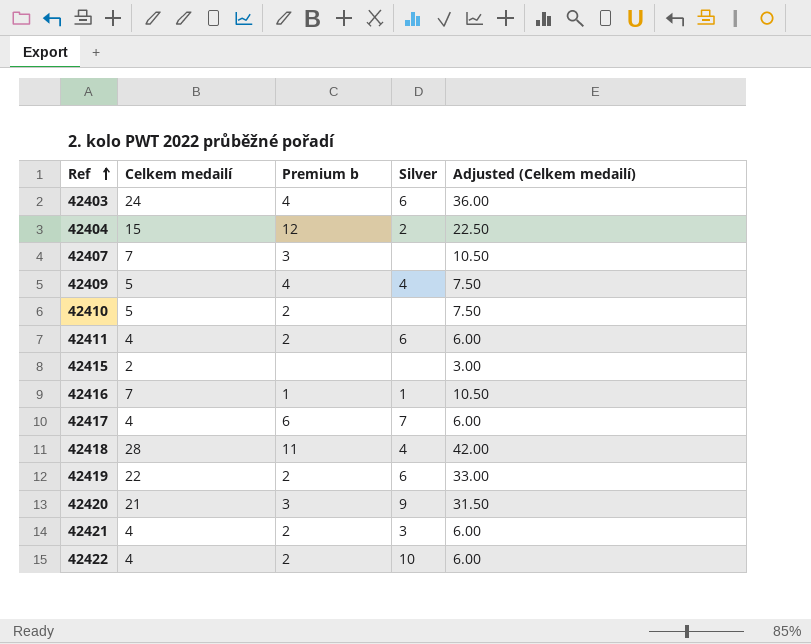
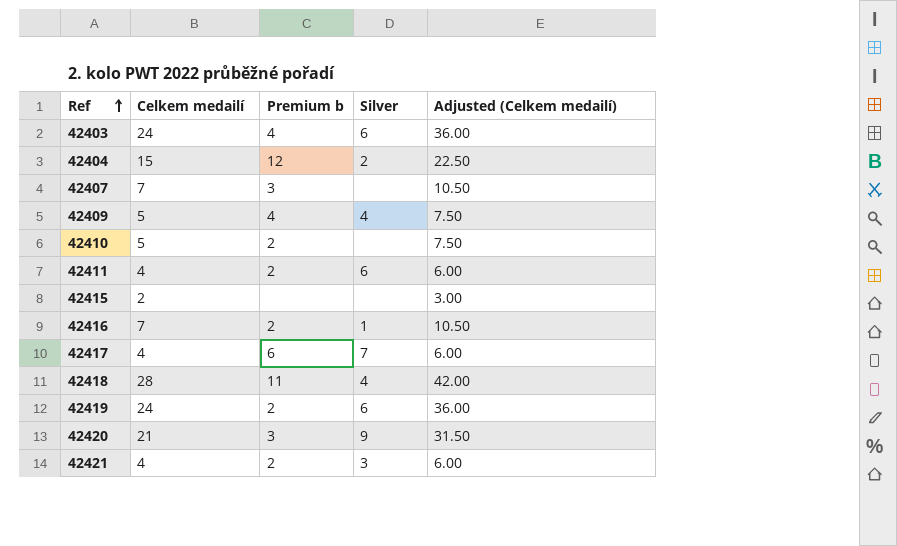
row 42422: 4 | 2 | 10 | 6.00 -> none
42416 | Premium b: 1 -> 2
42419 | Celkem medailí: 22 -> 24
42419 | Adjusted (Celkem medailí): 33.00 -> 36.00

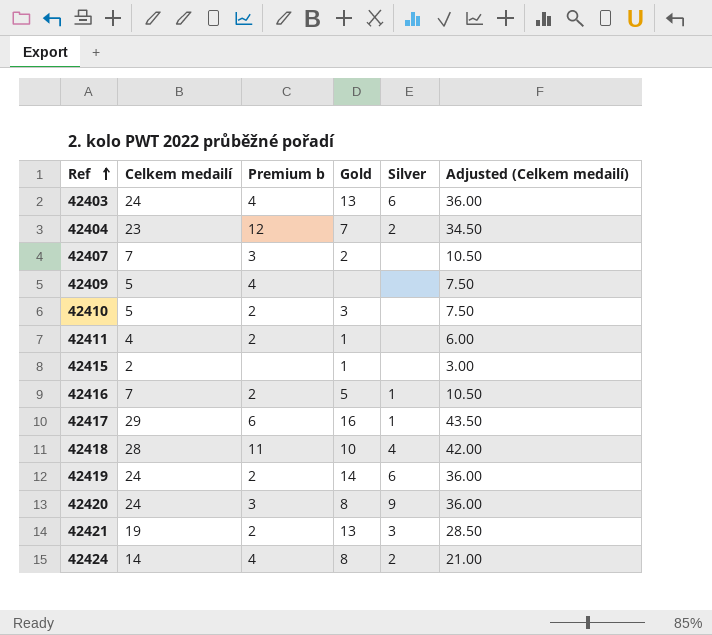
column Gold | position: none -> 4
42404 | Celkem medailí: 15 -> 23
42404 | Adjusted (Celkem medailí): 22.50 -> 34.50
42409 | Silver: 4 -> none
42411 | Silver: 6 -> none
42417 | Celkem medailí: 4 -> 29
42417 | Silver: 7 -> 1
42417 | Adjusted (Celkem medailí): 6.00 -> 43.50
42420 | Celkem medailí: 21 -> 24
42420 | Adjusted (Celkem medailí): 31.50 -> 36.00
42421 | Celkem medailí: 4 -> 19
42421 | Adjusted (Celkem medailí): 6.00 -> 28.50
row 42424: none -> 14 | 4 | 8 | 2 | 21.00

